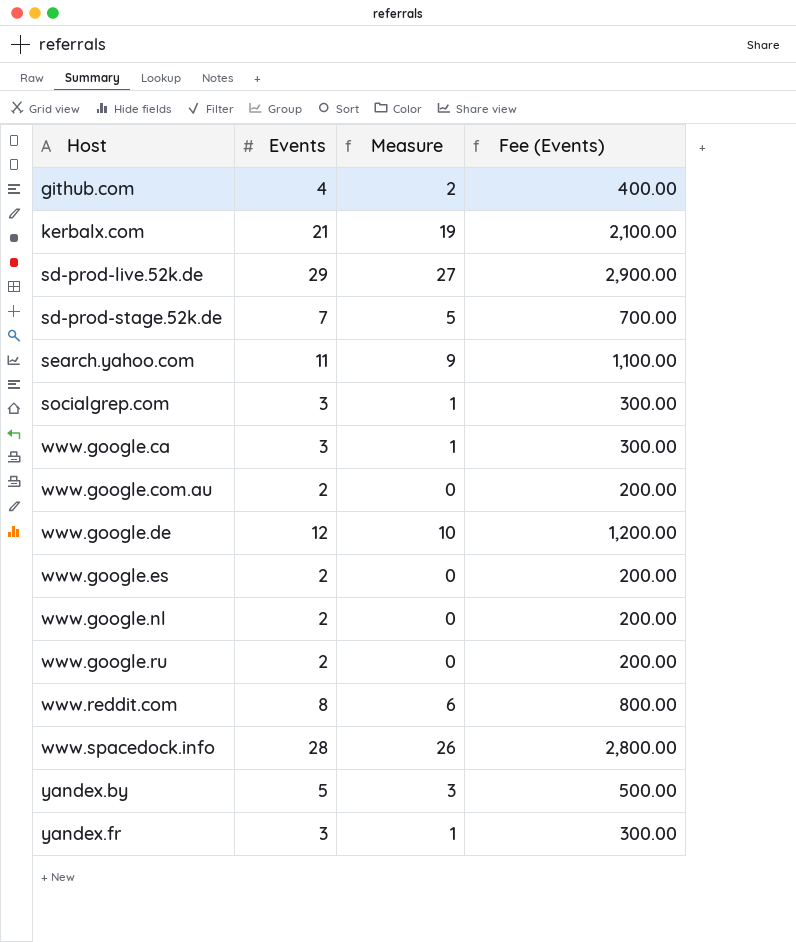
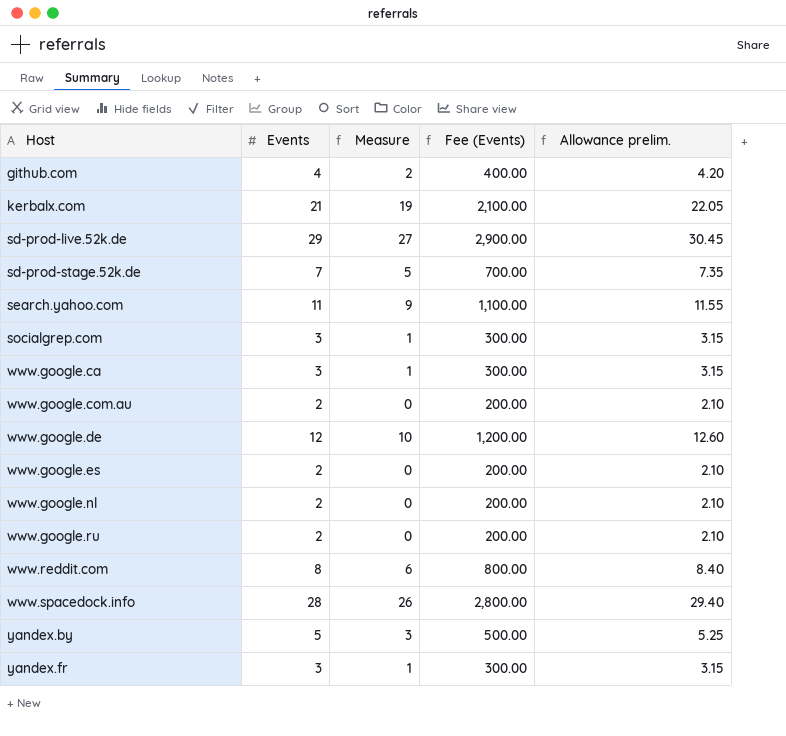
column Allowance prelim. | formula: none -> [Events] * 1.05

